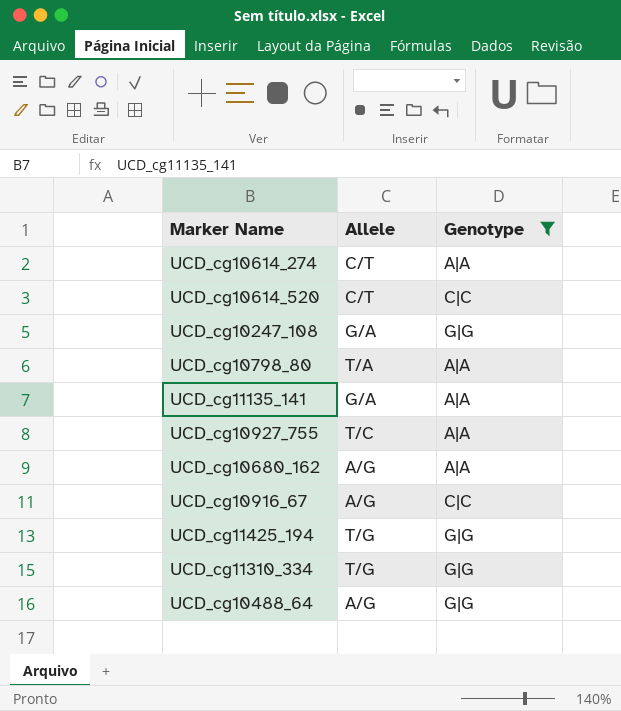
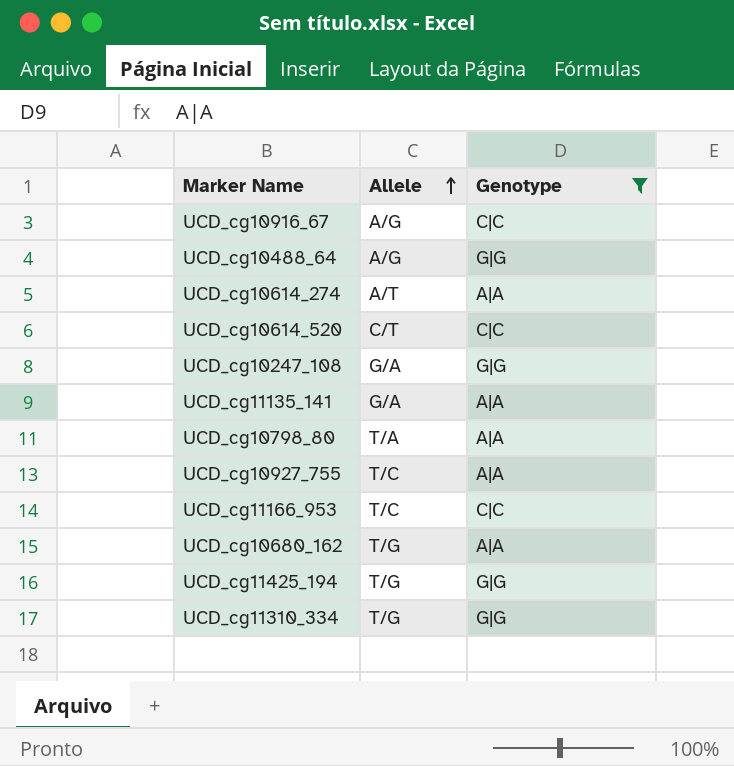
row order: none -> Allele ascending
UCD_cg10614_274 | Allele: C/T -> A/T
row UCD_cg11166_953: none -> T/C | C|C
UCD_cg10680_162 | Allele: A/G -> T/G

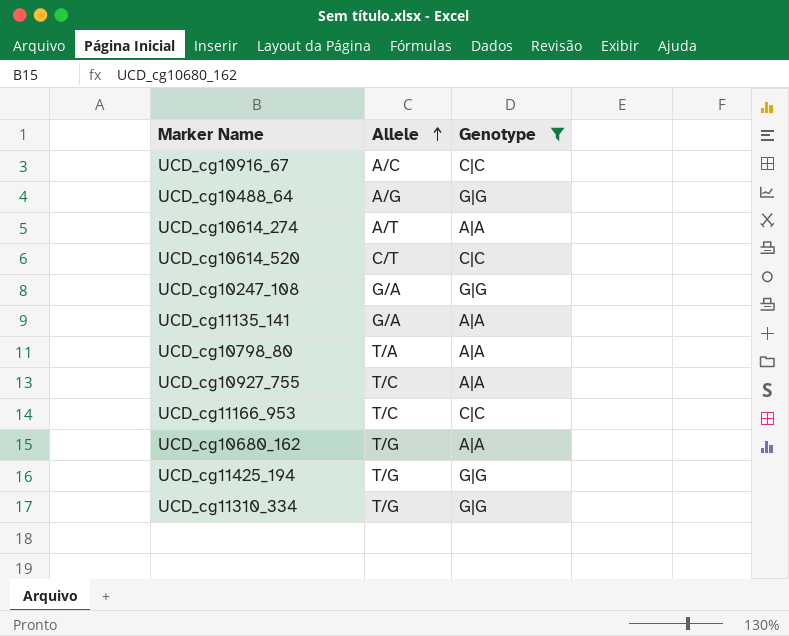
UCD_cg10916_67 | Allele: A/G -> A/C

